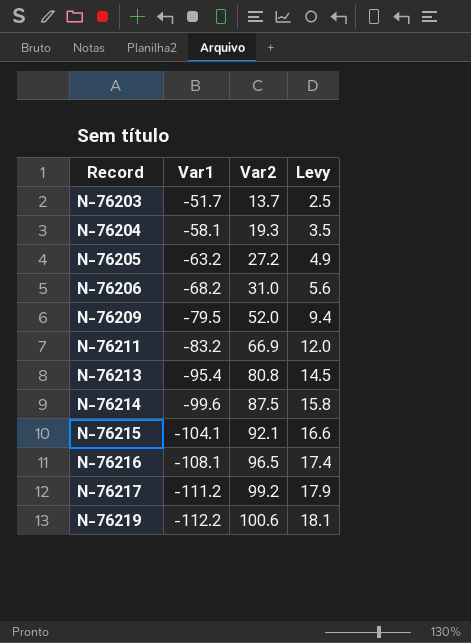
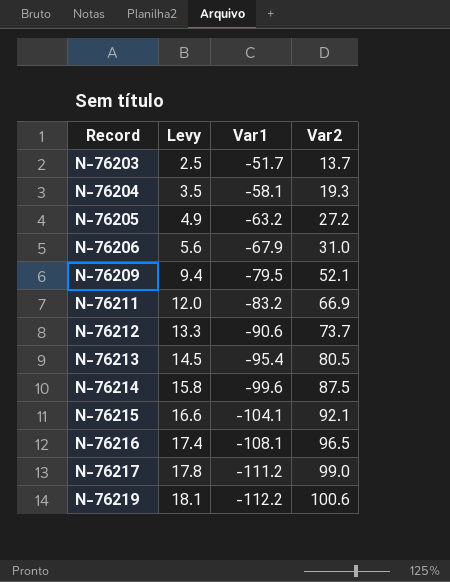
column Levy | position: 4 -> 2
N-76206 | Var1: -68.2 -> -67.9
N-76209 | Var2: 52.0 -> 52.1
row N-76212: none -> 13.3 | -90.6 | 73.7
N-76213 | Var2: 80.8 -> 80.5
N-76217 | Levy: 17.9 -> 17.8
N-76217 | Var2: 99.2 -> 99.0

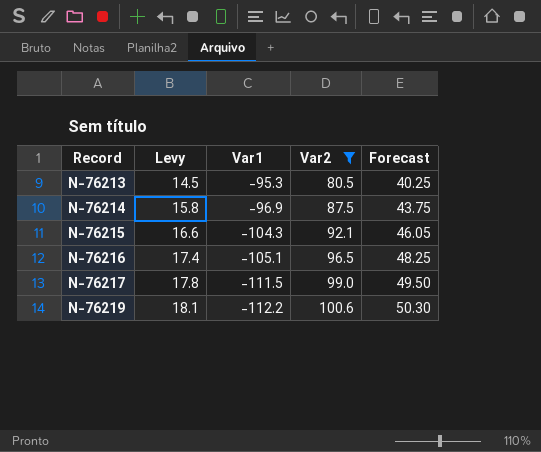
filter: none -> Var2 >= 80.5
column Forecast | formula: none -> [Var2] * 0.5
N-76213 | Var1: -95.4 -> -95.3
N-76214 | Var1: -99.6 -> -96.9
N-76215 | Var1: -104.1 -> -104.3
N-76216 | Var1: -108.1 -> -105.1
N-76217 | Var1: -111.2 -> -111.5

